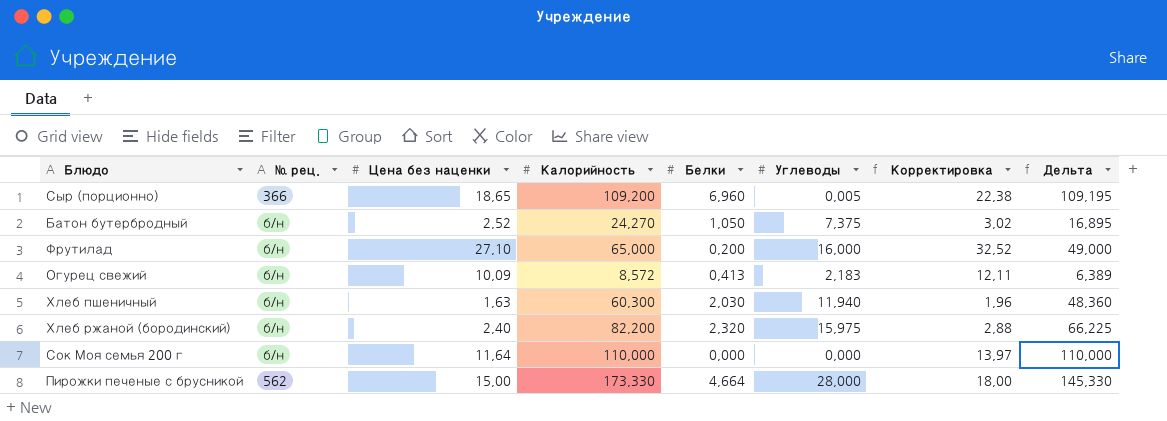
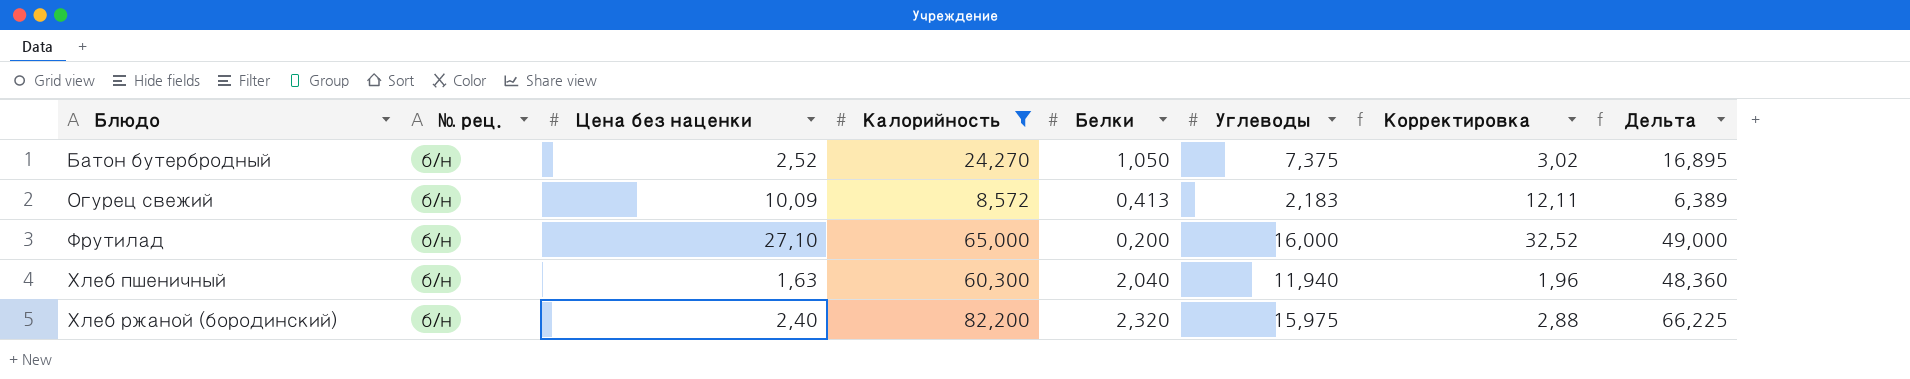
filter: none -> Калорийность <= 82,200
row order: none -> Блюдо ascending
Хлеб пшеничный | Белки: 2,030 -> 2,040

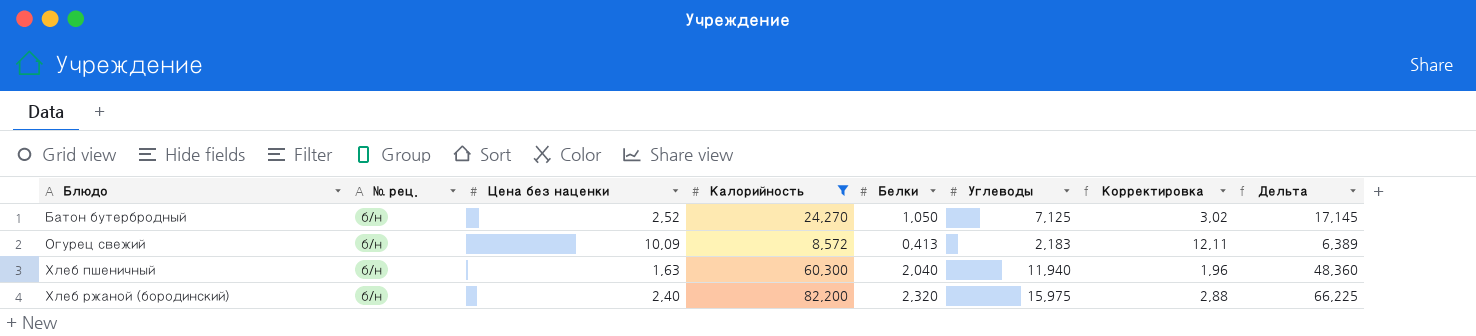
row Фрутилад: б/н | 27,10 | 65,000 | 0,200 | 16,000 | 32,52 | 49,000 -> none
Батон бутербродный | Углеводы: 7,375 -> 7,125
Батон бутербродный | Дельта: 16,895 -> 17,145

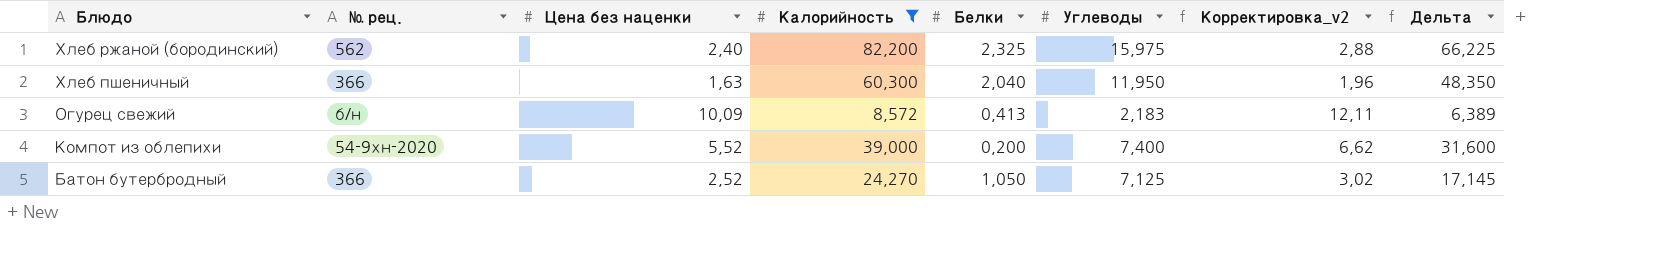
row order: Блюдо ascending -> Блюдо descending
column name: Корректировка -> Корректировка_v2
Хлеб ржаной (бородинский) | № рец.: б/н -> 562
Хлеб ржаной (бородинский) | Белки: 2,320 -> 2,325
Хлеб пшеничный | № рец.: б/н -> 366
Хлеб пшеничный | Углеводы: 11,940 -> 11,950
Хлеб пшеничный | Дельта: 48,360 -> 48,350
row Компот из облепихи: none -> 54-9хн-2020 | 5,52 | 39,000 | 0,200 | 7,400 | 6,62 | 31,600
Батон бутербродный | № рец.: б/н -> 366

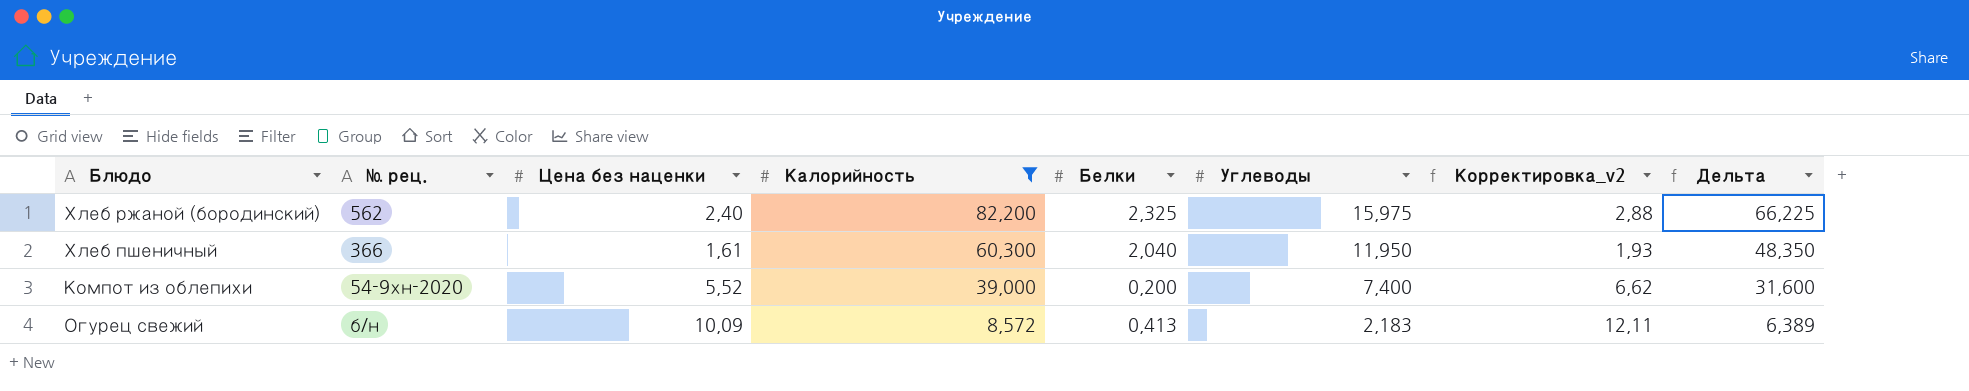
row order: Блюдо descending -> Калорийность descending
row Батон бутербродный: 366 | 2,52 | 24,270 | 1,050 | 7,125 | 3,02 | 17,145 -> none
Хлеб пшеничный | Цена без наценки: 1,63 -> 1,61
Хлеб пшеничный | Корректировка_v2: 1,96 -> 1,93

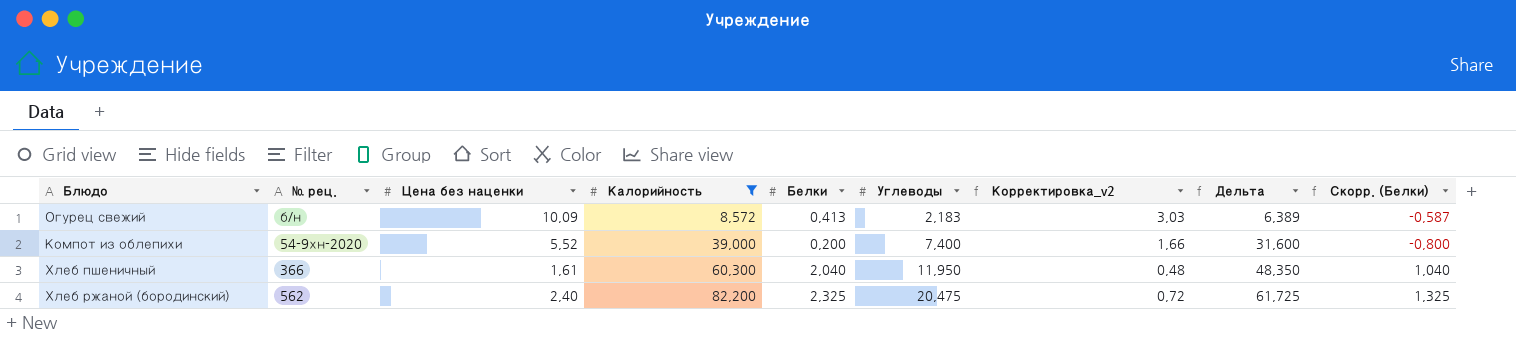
row order: Калорийность descending -> Калорийность ascending
column Корректировка_v2 | formula: [Цена без наценки] * 1,2 -> [Цена без наценки] * 0,3
column Скорр. (Белки) | formula: none -> [Белки] - 1
Хлеб ржаной (бородинский) | Углеводы: 15,975 -> 20,475
Хлеб ржаной (бородинский) | Дельта: 66,225 -> 61,725

